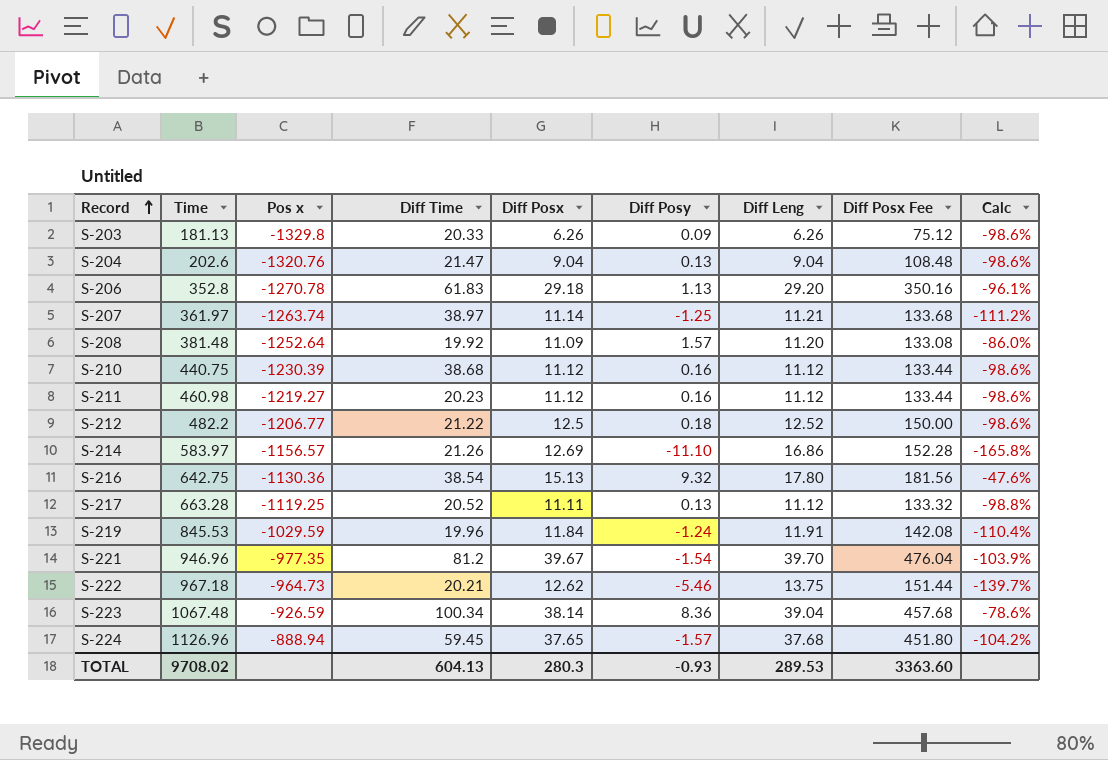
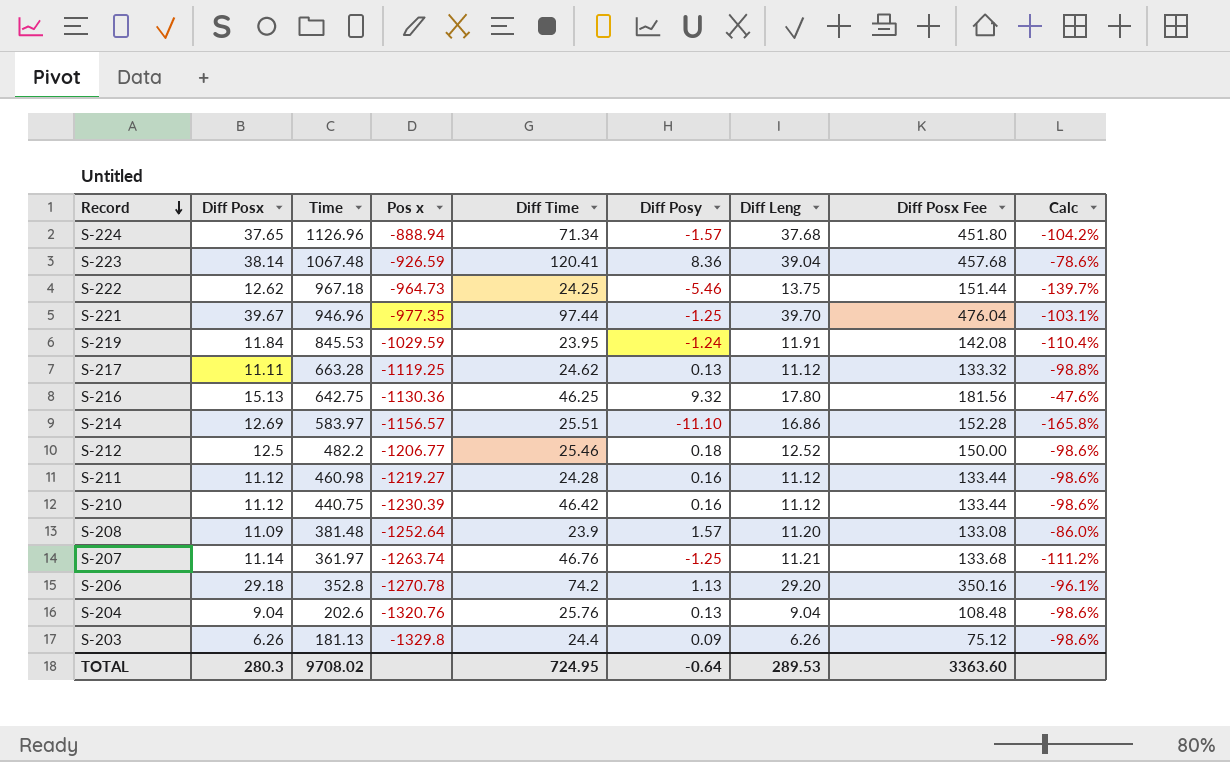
row order: Record ascending -> Record descending
column Diff Posx | position: 5 -> 2
S-224 | Diff Time: 59.45 -> 71.34
S-223 | Diff Time: 100.34 -> 120.41
S-222 | Diff Time: 20.21 -> 24.25
S-221 | Diff Time: 81.2 -> 97.44
S-221 | Diff Posy: -1.54 -> -1.25
S-221 | Calc: -103.9% -> -103.1%
S-219 | Diff Time: 19.96 -> 23.95
S-217 | Diff Time: 20.52 -> 24.62
S-216 | Diff Time: 38.54 -> 46.25
S-214 | Diff Time: 21.26 -> 25.51
S-212 | Diff Time: 21.22 -> 25.46
S-211 | Diff Time: 20.23 -> 24.28
S-210 | Diff Time: 38.68 -> 46.42
S-208 | Diff Time: 19.92 -> 23.9
S-207 | Diff Time: 38.97 -> 46.76
S-206 | Diff Time: 61.83 -> 74.2
S-204 | Diff Time: 21.47 -> 25.76
S-203 | Diff Time: 20.33 -> 24.4
TOTAL | Diff Time: 604.13 -> 724.95
TOTAL | Diff Posy: -0.93 -> -0.64

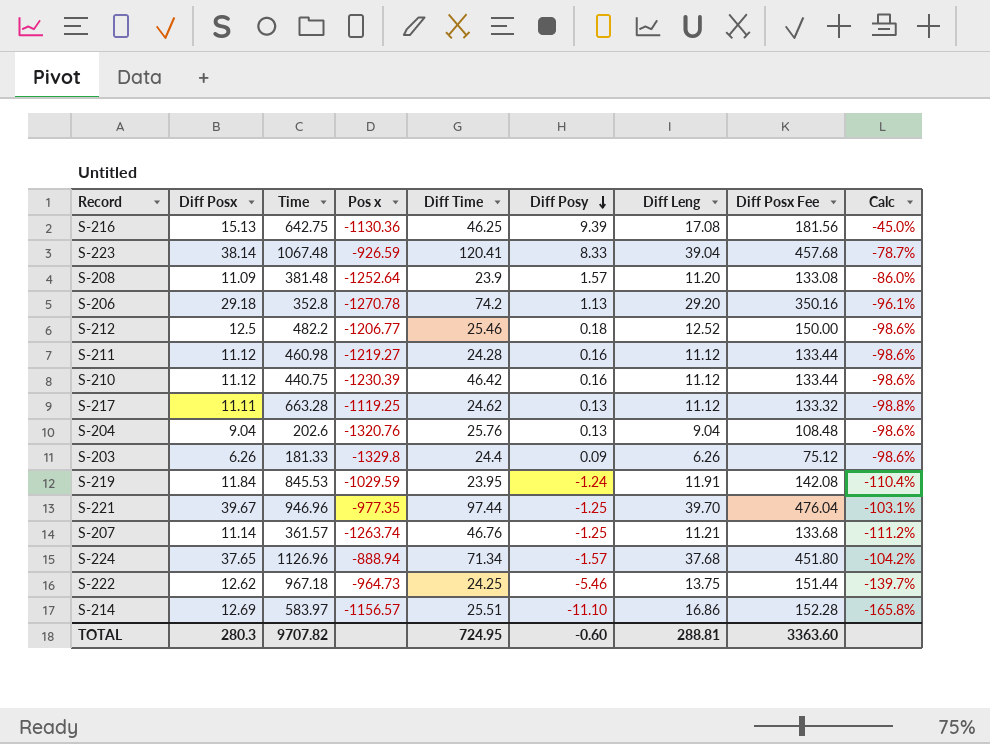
row order: Record descending -> Diff Posy descending
S-216 | Diff Posy: 9.32 -> 9.39
S-216 | Diff Leng: 17.80 -> 17.08
S-216 | Calc: -47.6% -> -45.0%
S-223 | Diff Posy: 8.36 -> 8.33
S-223 | Calc: -78.6% -> -78.7%
S-203 | Time: 181.13 -> 181.33
S-207 | Time: 361.97 -> 361.57
TOTAL | Time: 9708.02 -> 9707.82
TOTAL | Diff Posy: -0.64 -> -0.60
TOTAL | Diff Leng: 289.53 -> 288.81

